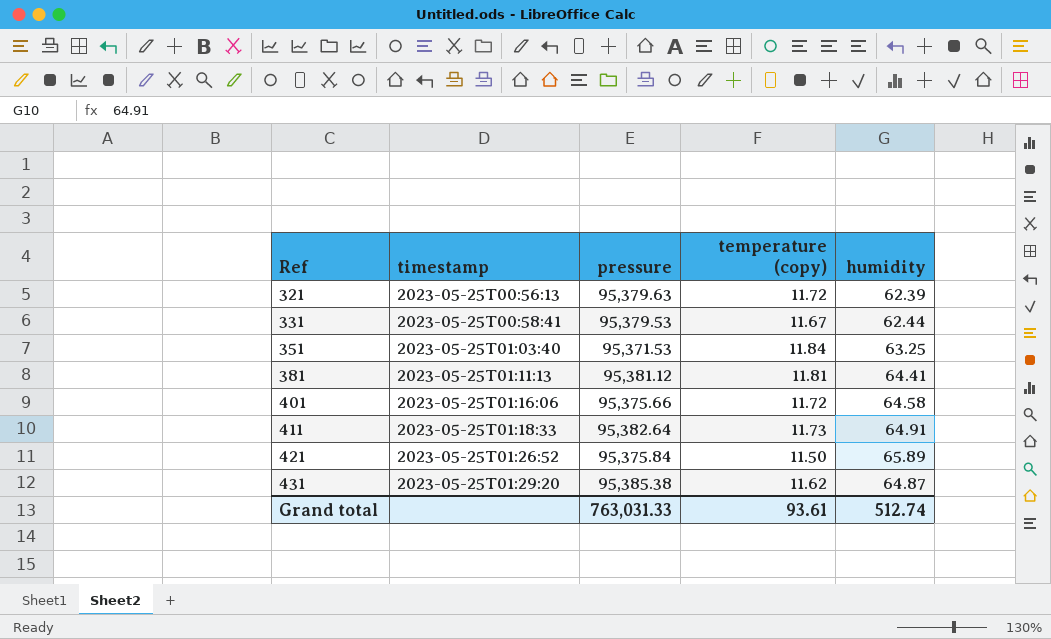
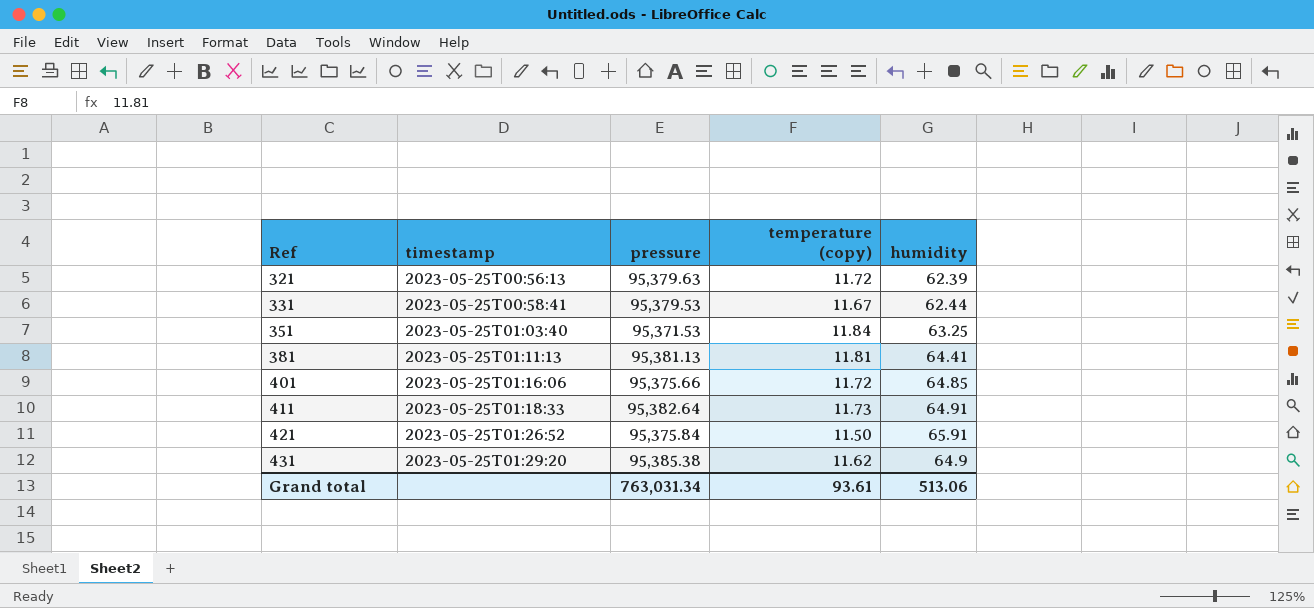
381 | pressure: 95,381.12 -> 95,381.13
401 | humidity: 64.58 -> 64.85
421 | humidity: 65.89 -> 65.91
431 | humidity: 64.87 -> 64.9
Grand total | pressure: 763,031.33 -> 763,031.34
Grand total | humidity: 512.74 -> 513.06

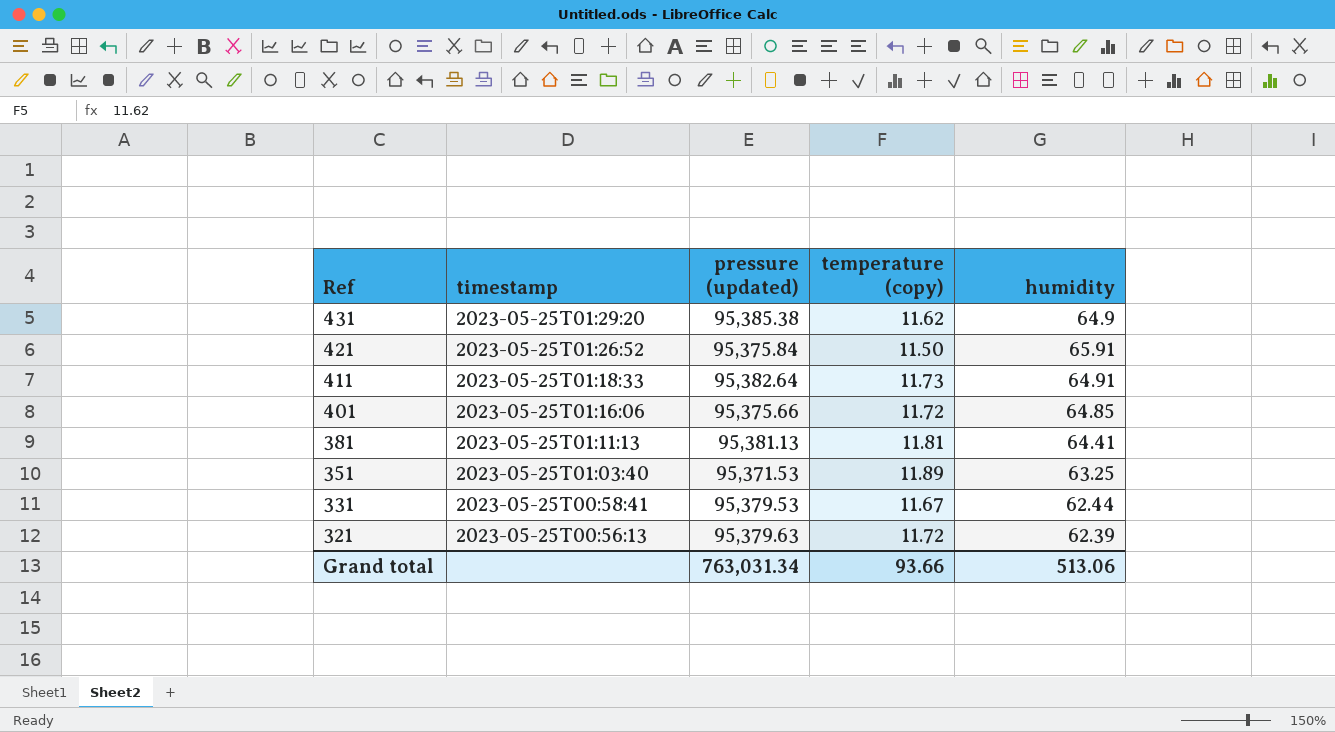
row order: Ref ascending -> Ref descending
column name: pressure -> pressure (updated)
351 | temperature (copy): 11.84 -> 11.89
Grand total | temperature (copy): 93.61 -> 93.66

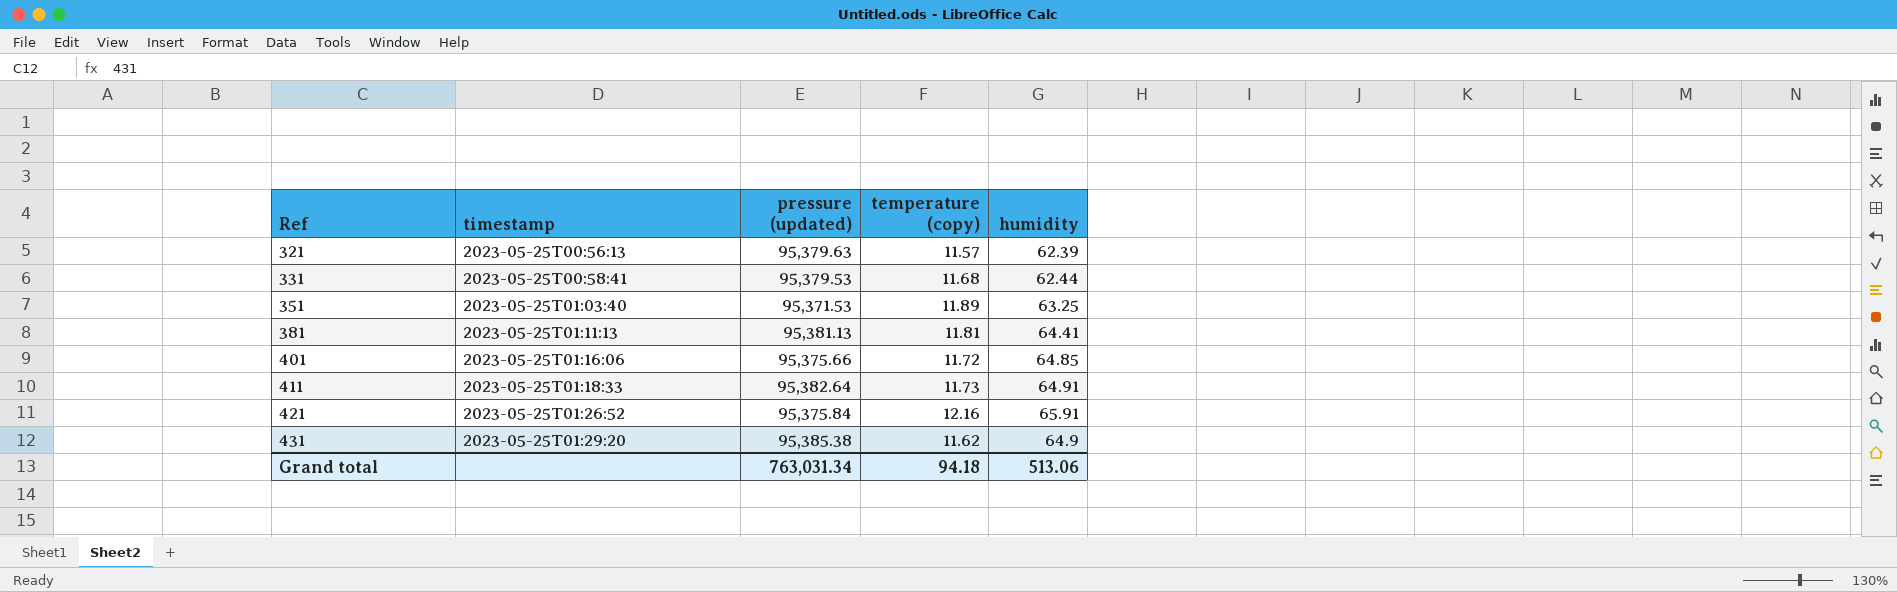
row order: Ref descending -> Ref ascending
321 | temperature (copy): 11.72 -> 11.57
331 | temperature (copy): 11.67 -> 11.68
421 | temperature (copy): 11.50 -> 12.16
Grand total | temperature (copy): 93.66 -> 94.18

